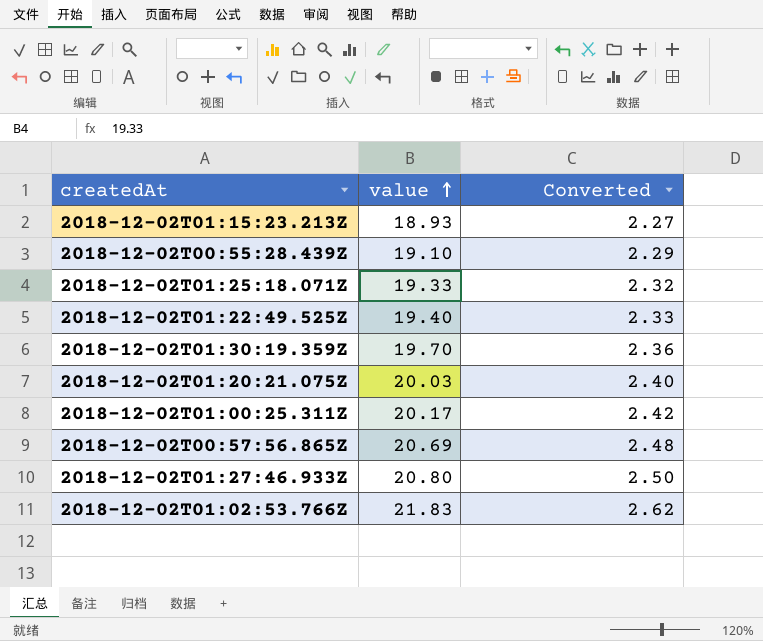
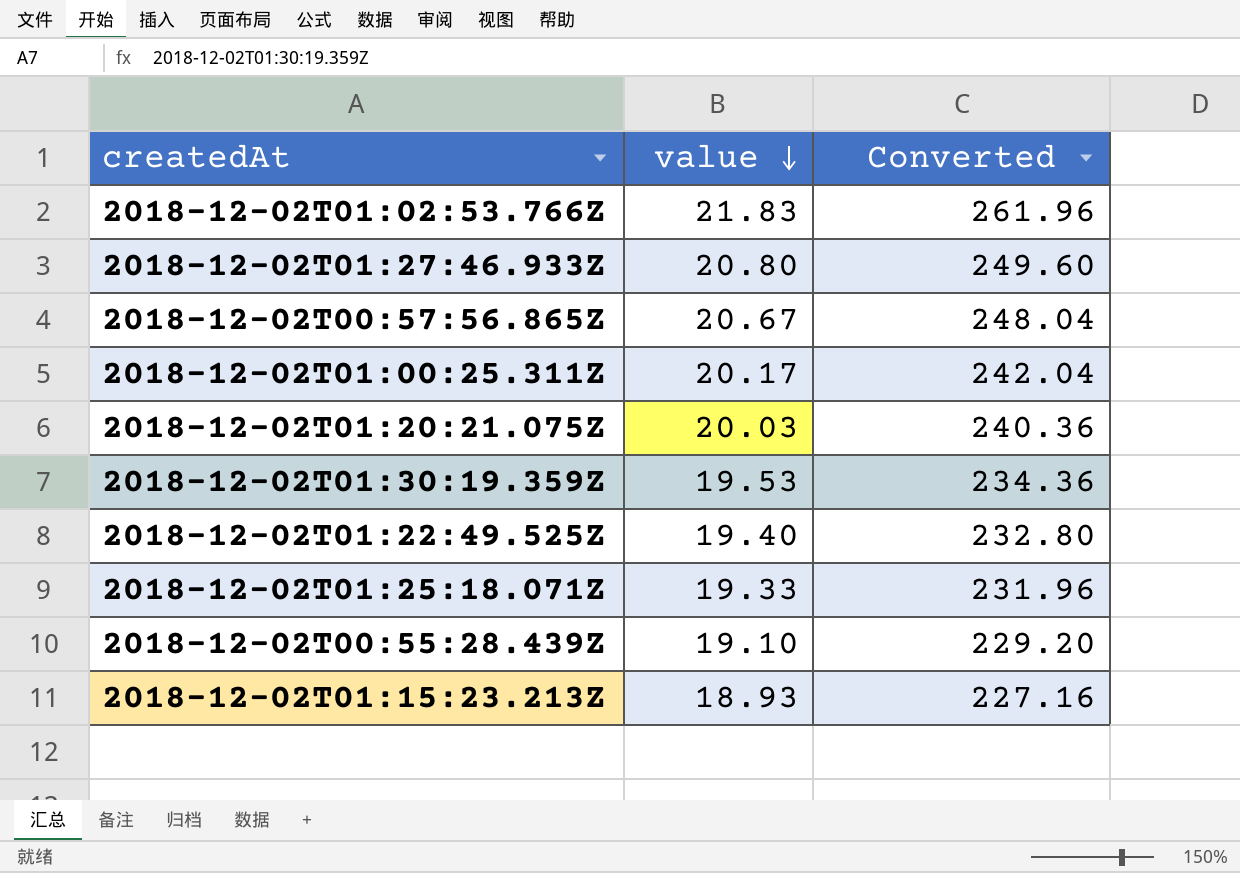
row order: value ascending -> value descending
column Converted | formula: [value] * 0.12 -> [value] * 12
2018-12-02T00:57:56.865Z | value: 20.69 -> 20.67
2018-12-02T01:30:19.359Z | value: 19.70 -> 19.53

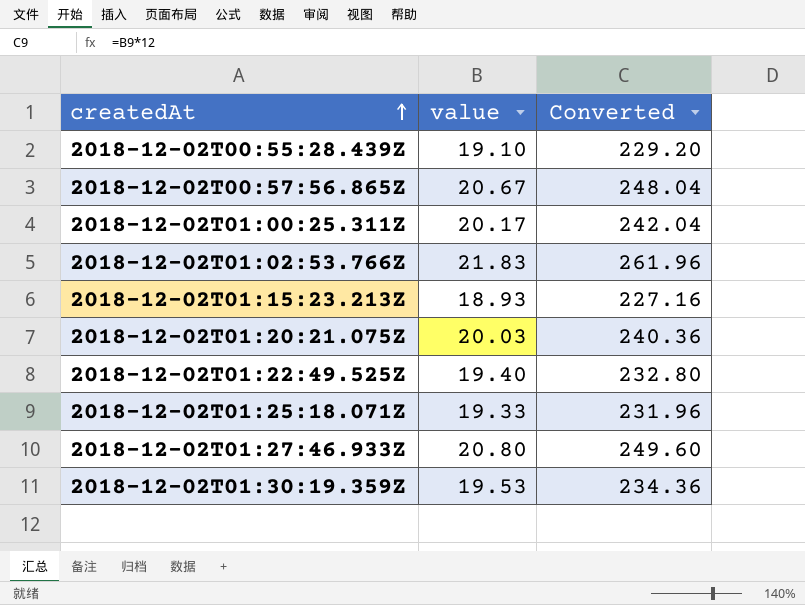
row order: value descending -> createdAt ascending

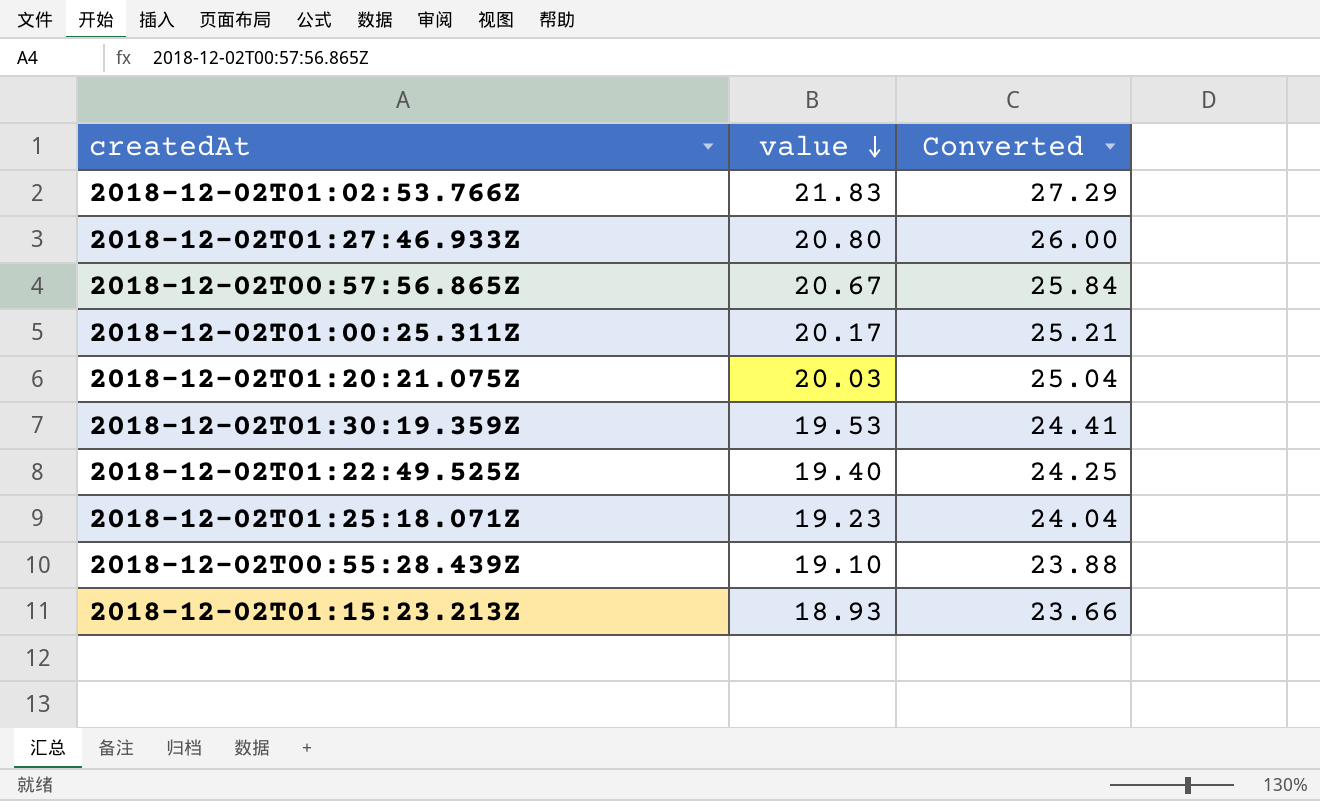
row order: createdAt ascending -> value descending
column Converted | formula: [value] * 12 -> [value] * 1.25
2018-12-02T01:25:18.071Z | value: 19.33 -> 19.23

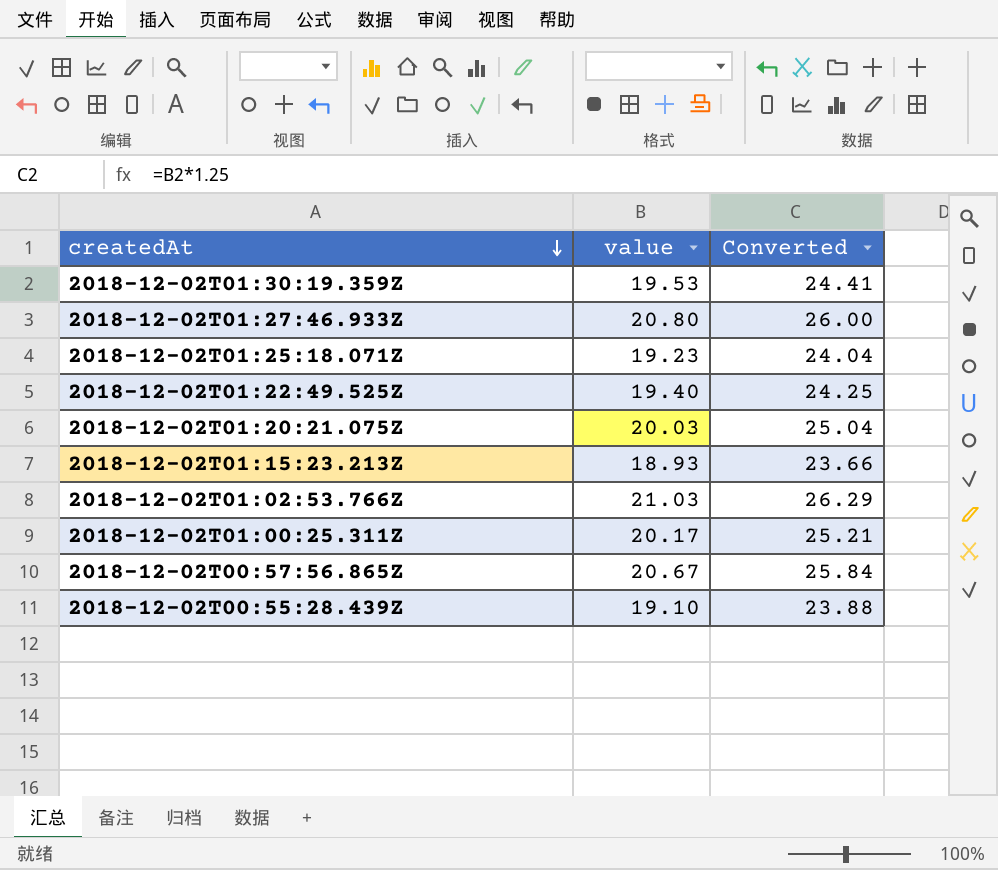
row order: value descending -> createdAt descending
2018-12-02T01:02:53.766Z | value: 21.83 -> 21.03
2018-12-02T01:02:53.766Z | Converted: 27.29 -> 26.29

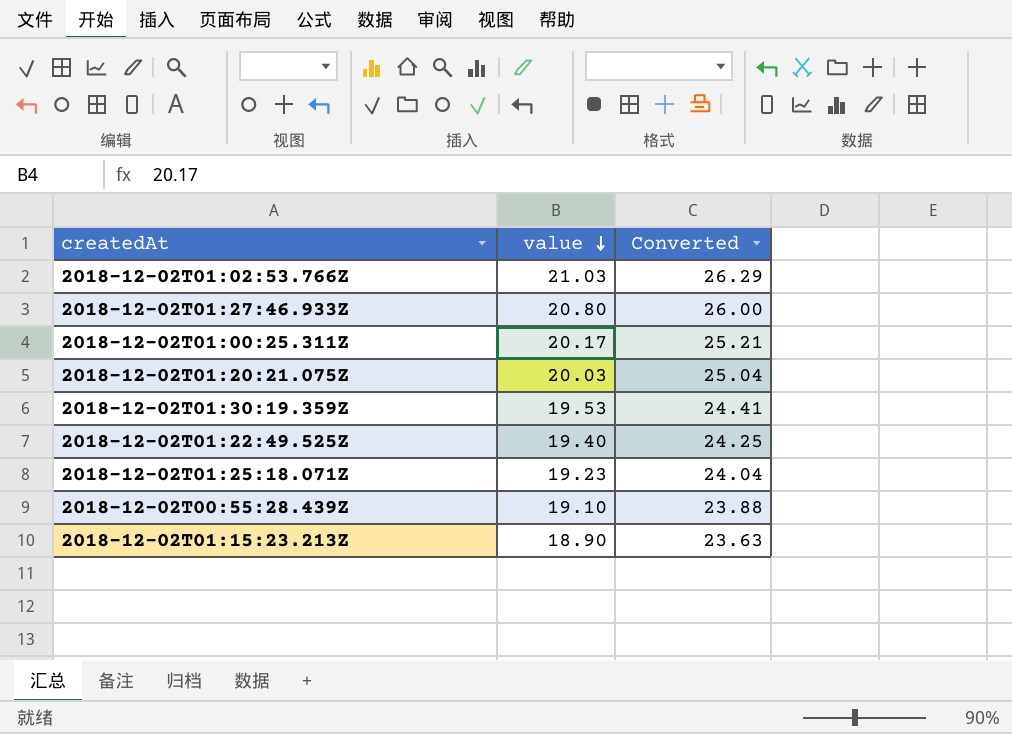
row order: createdAt descending -> value descending
row 2018-12-02T00:57:56.865Z: 20.67 | 25.84 -> none
2018-12-02T01:15:23.213Z | value: 18.93 -> 18.90
2018-12-02T01:15:23.213Z | Converted: 23.66 -> 23.63

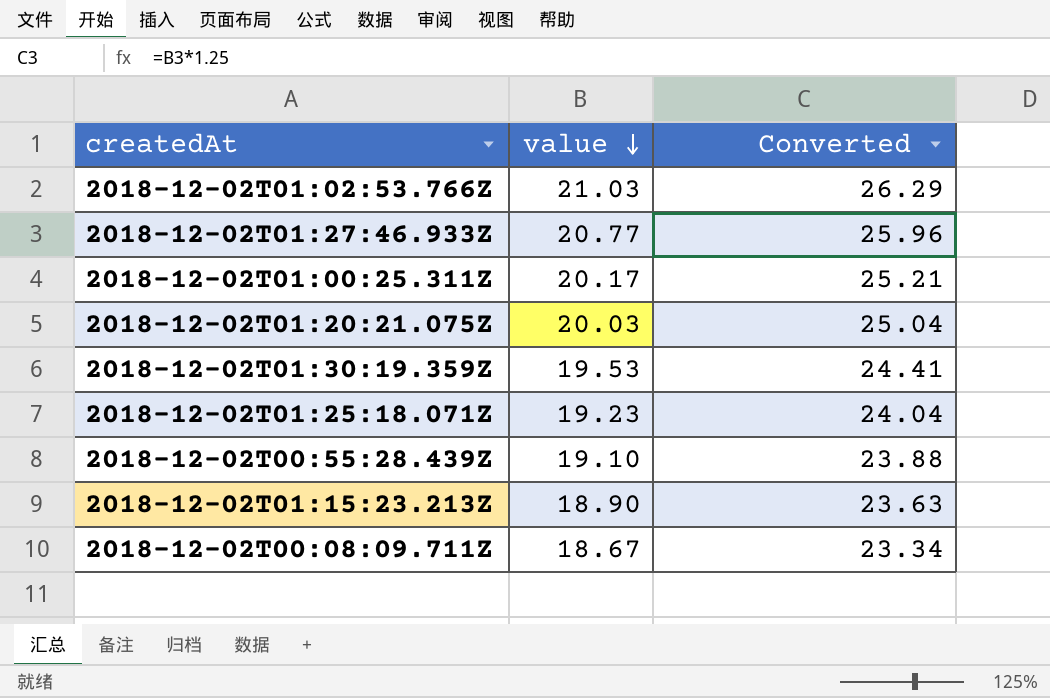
row 2018-12-02T01:22:49.525Z: 19.40 | 24.25 -> none
2018-12-02T01:27:46.933Z | value: 20.80 -> 20.77
2018-12-02T01:27:46.933Z | Converted: 26.00 -> 25.96
row 2018-12-02T00:08:09.711Z: none -> 18.67 | 23.34

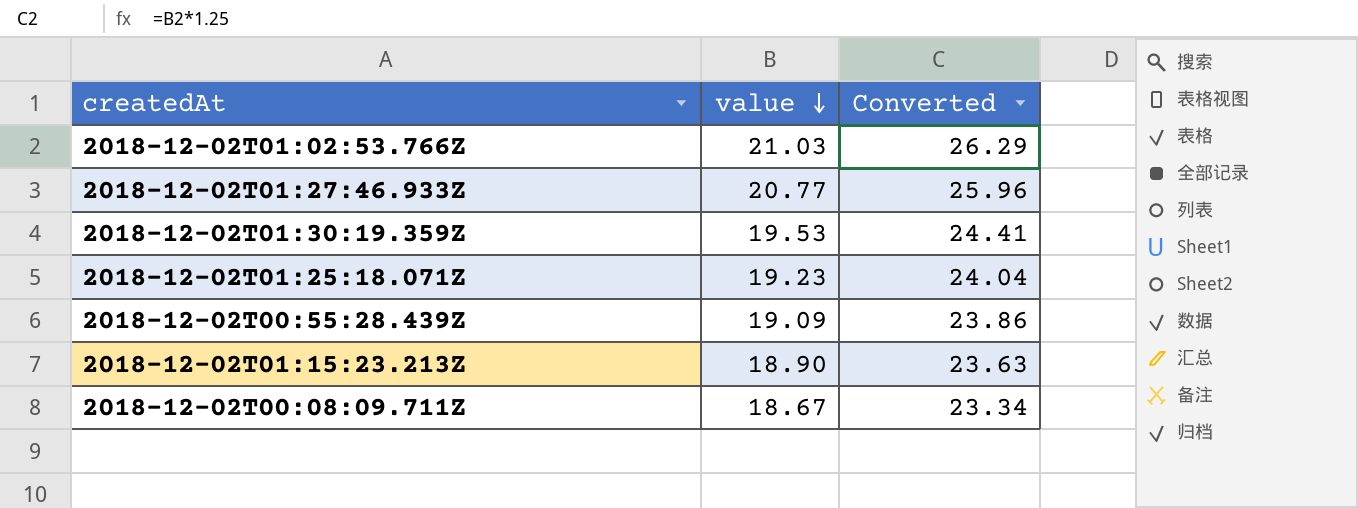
row 2018-12-02T01:00:25.311Z: 20.17 | 25.21 -> none
row 2018-12-02T01:20:21.075Z: 20.03 | 25.04 -> none
2018-12-02T00:55:28.439Z | value: 19.10 -> 19.09
2018-12-02T00:55:28.439Z | Converted: 23.88 -> 23.86

